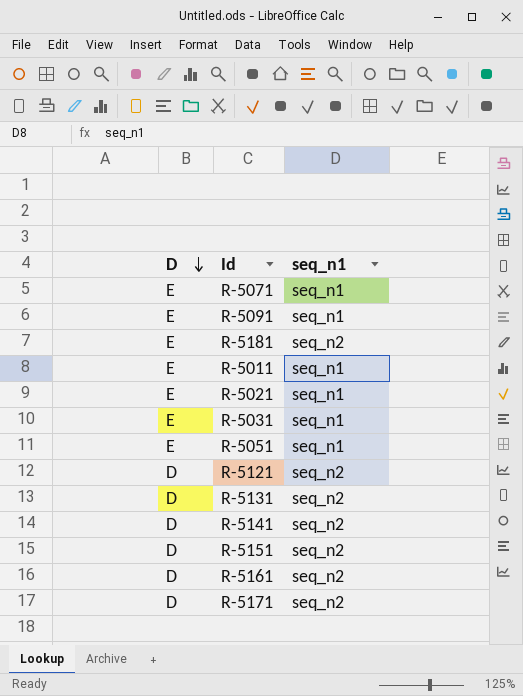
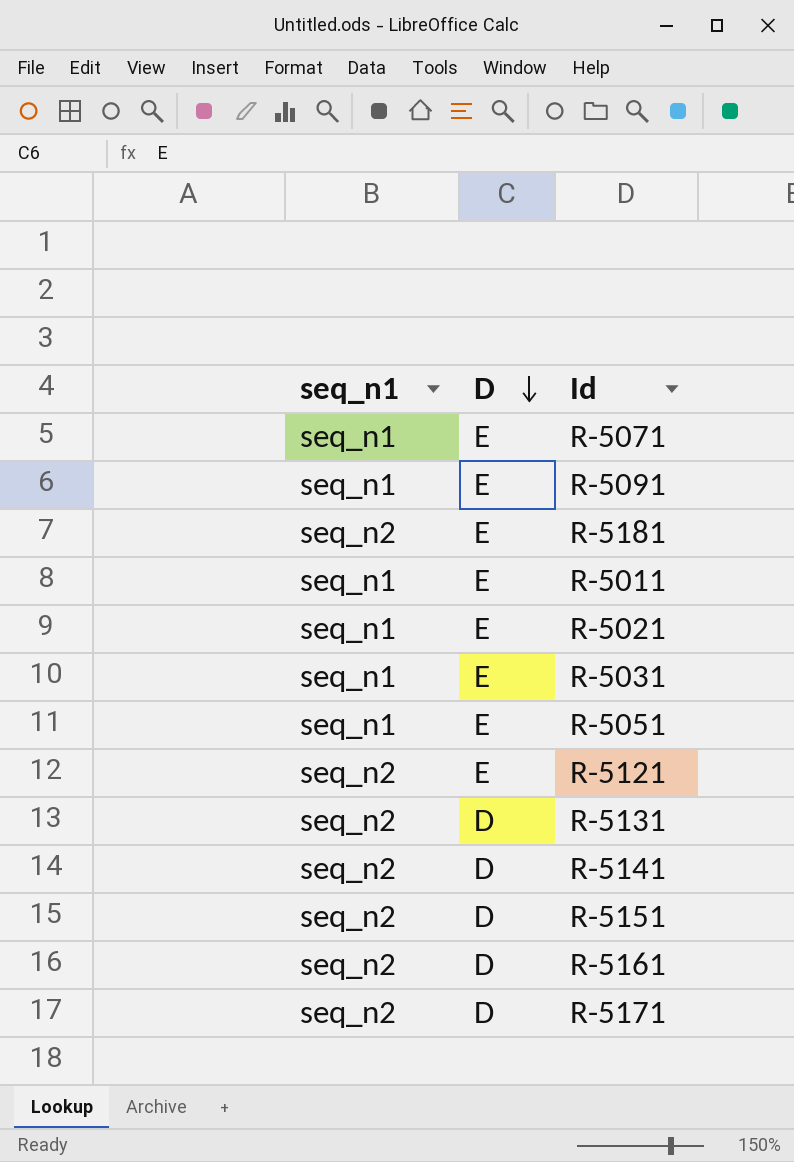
column seq_n1 | position: 3 -> 1
R-5121 | D: D -> E

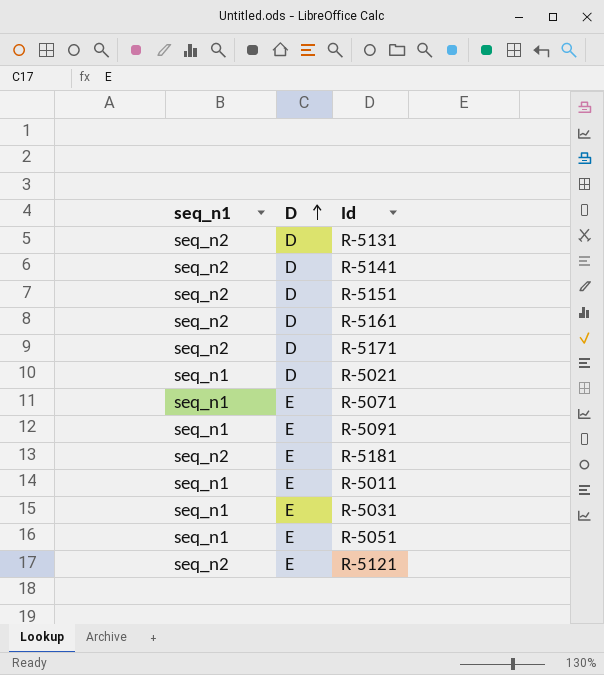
row order: D descending -> D ascending
R-5021 | D: E -> D

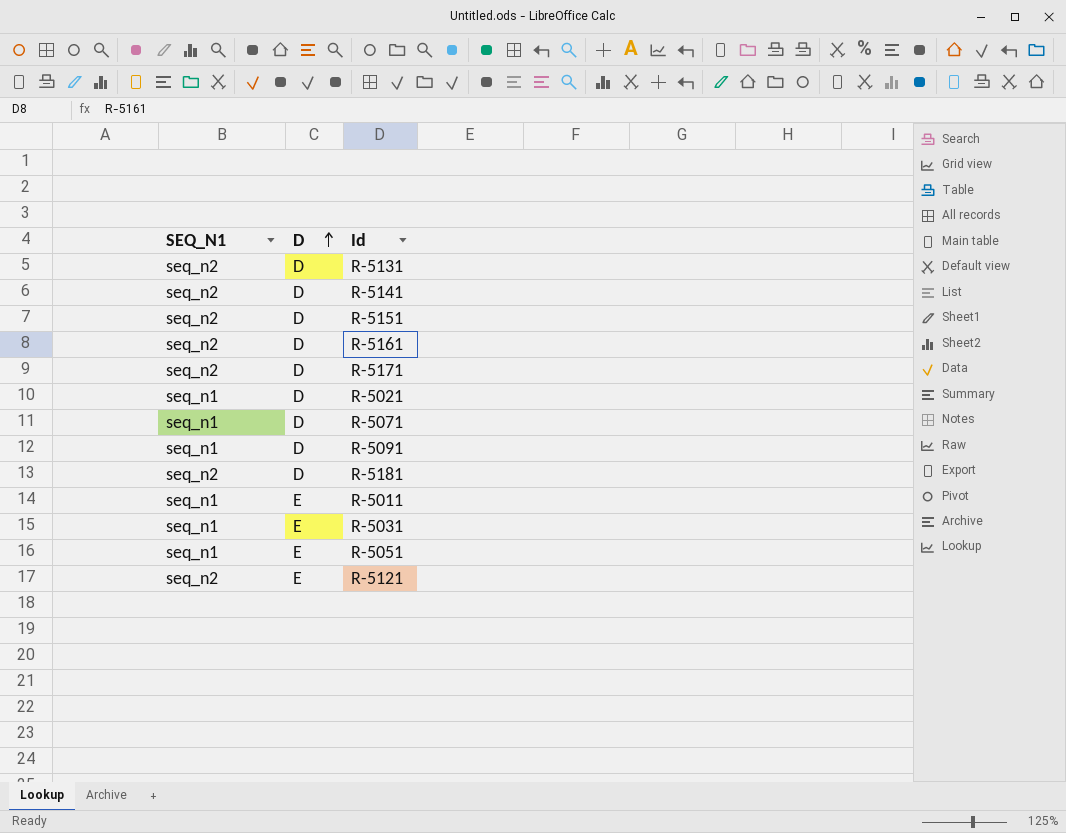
column name: seq_n1 -> SEQ_N1
R-5071 | D: E -> D
R-5091 | D: E -> D
R-5181 | D: E -> D

